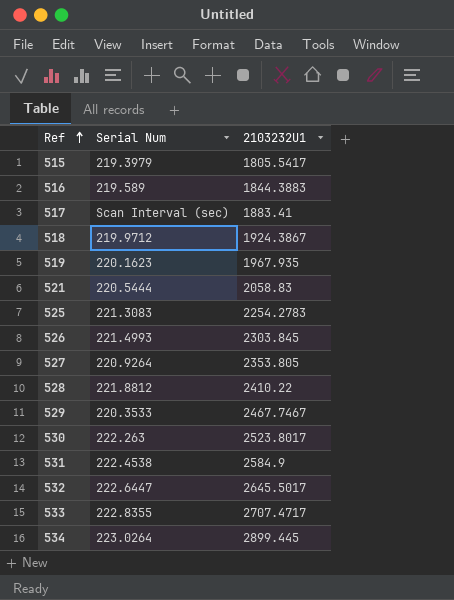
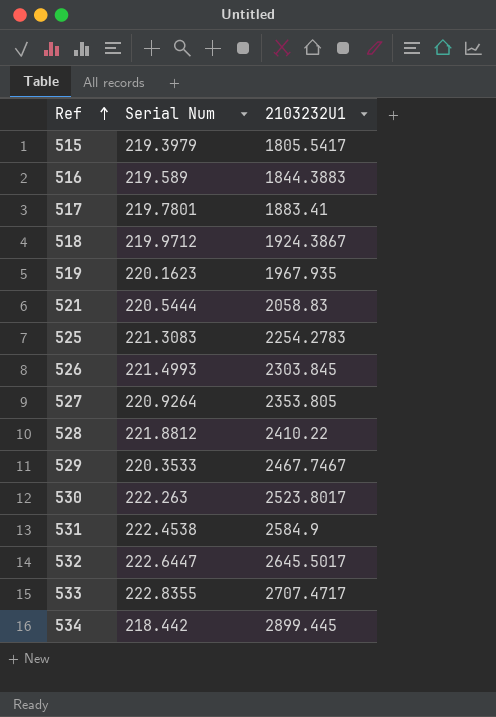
517 | Serial Num: Scan Interval (sec) -> 219.7801
534 | Serial Num: 223.0264 -> 218.442

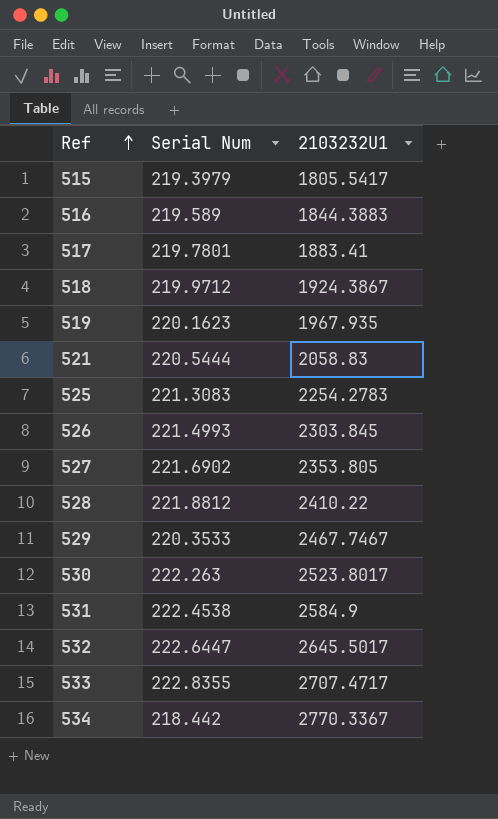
527 | Serial Num: 220.9264 -> 221.6902
534 | 2103232U1: 2899.445 -> 2770.3367

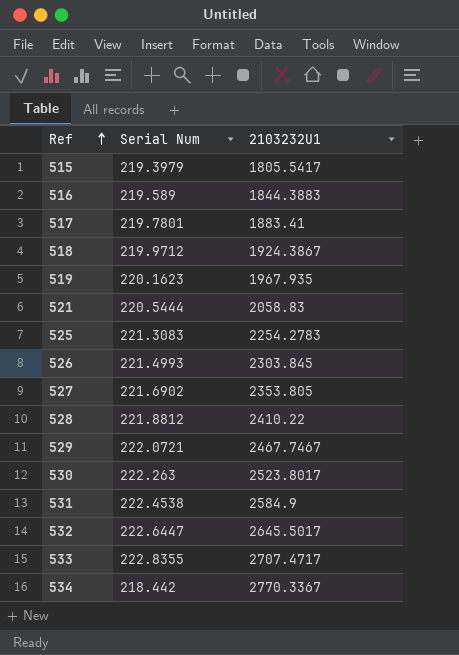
529 | Serial Num: 220.3533 -> 222.0721

